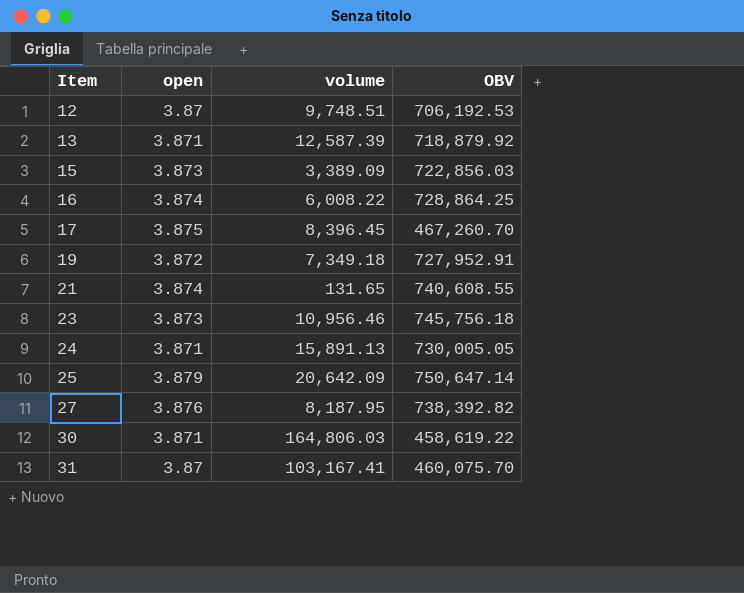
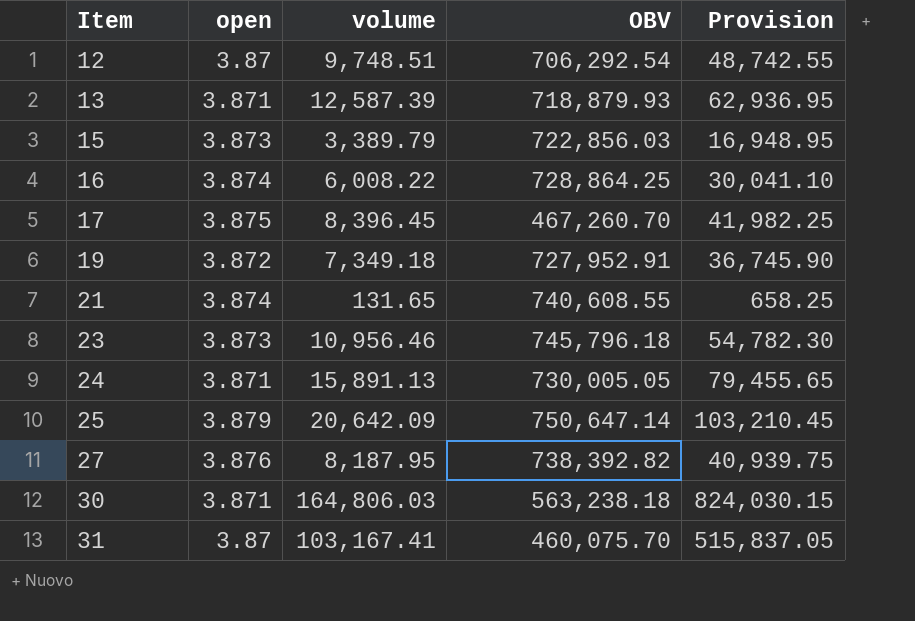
column Provision | formula: none -> [volume] * 5
12 | OBV: 706,192.53 -> 706,292.54
13 | OBV: 718,879.92 -> 718,879.93
15 | volume: 3,389.09 -> 3,389.79
23 | OBV: 745,756.18 -> 745,796.18
30 | OBV: 458,619.22 -> 563,238.18

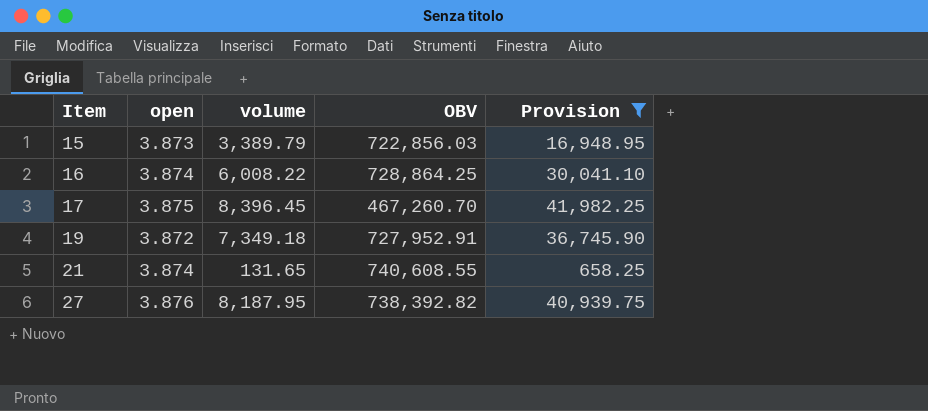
filter: none -> Provision <= 41,982.25

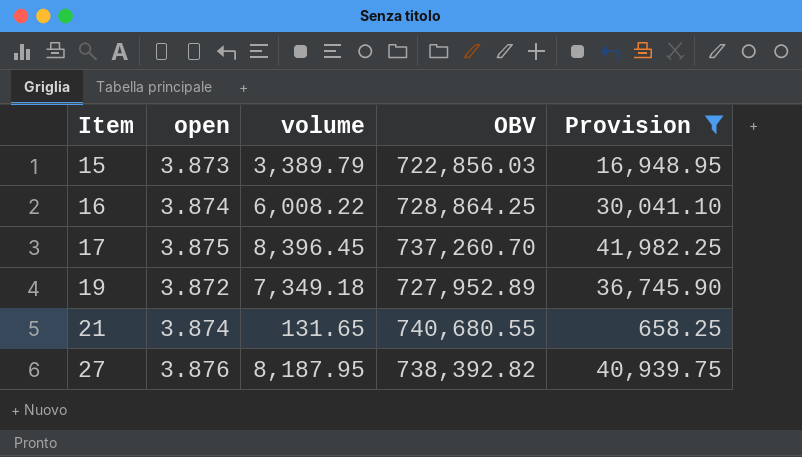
17 | OBV: 467,260.70 -> 737,260.70
19 | OBV: 727,952.91 -> 727,952.89
21 | OBV: 740,608.55 -> 740,680.55

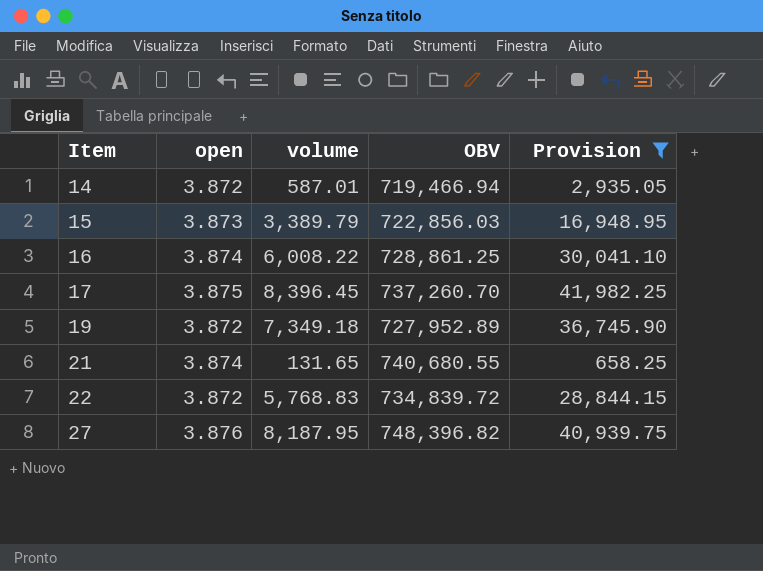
row 14: none -> 3.872 | 587.01 | 719,466.94 | 2,935.05
16 | OBV: 728,864.25 -> 728,861.25
row 22: none -> 3.872 | 5,768.83 | 734,839.72 | 28,844.15
27 | OBV: 738,392.82 -> 748,396.82

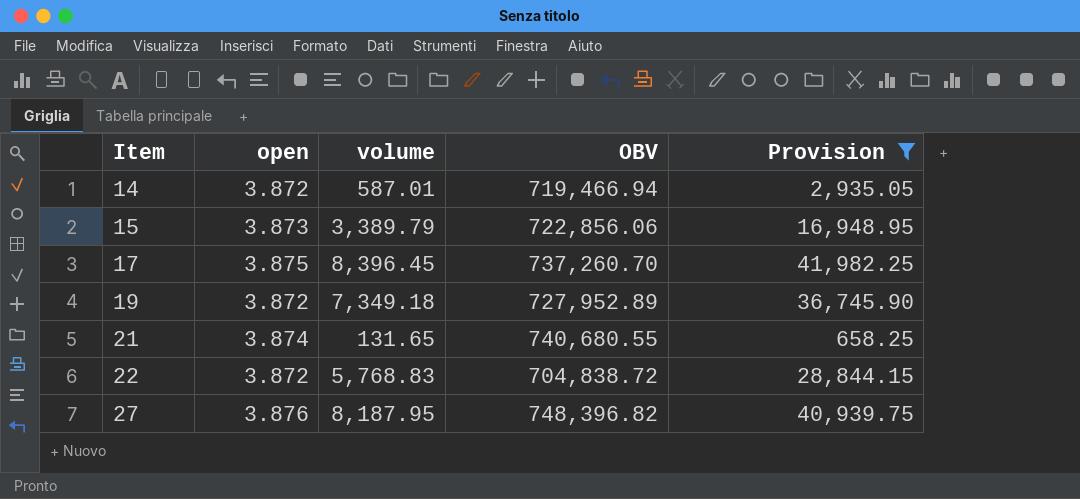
row 16: 3.874 | 6,008.22 | 728,861.25 | 30,041.10 -> none
15 | OBV: 722,856.03 -> 722,856.06
22 | OBV: 734,839.72 -> 704,838.72

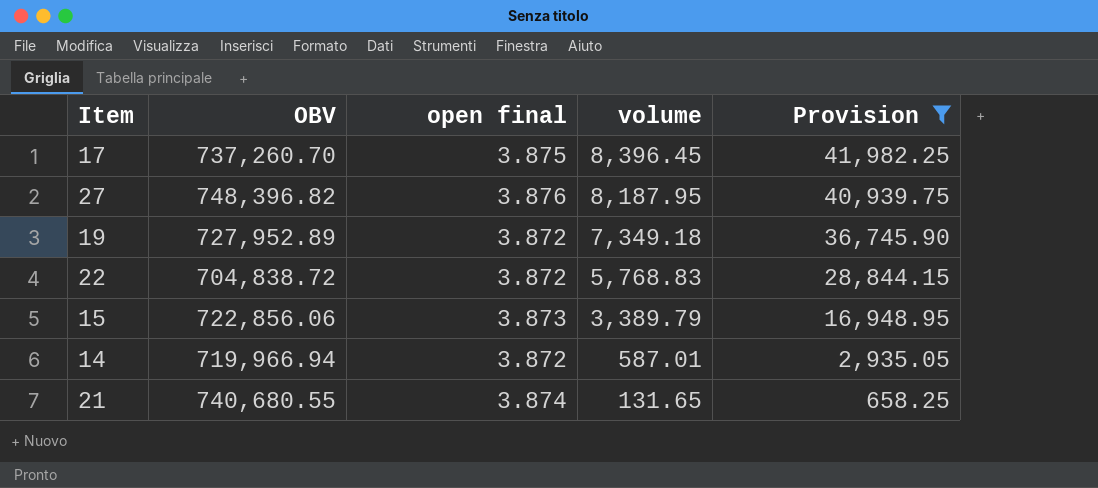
row order: Item ascending -> volume descending
column OBV | position: 4 -> 2
column name: open -> open final
14 | OBV: 719,466.94 -> 719,966.94

